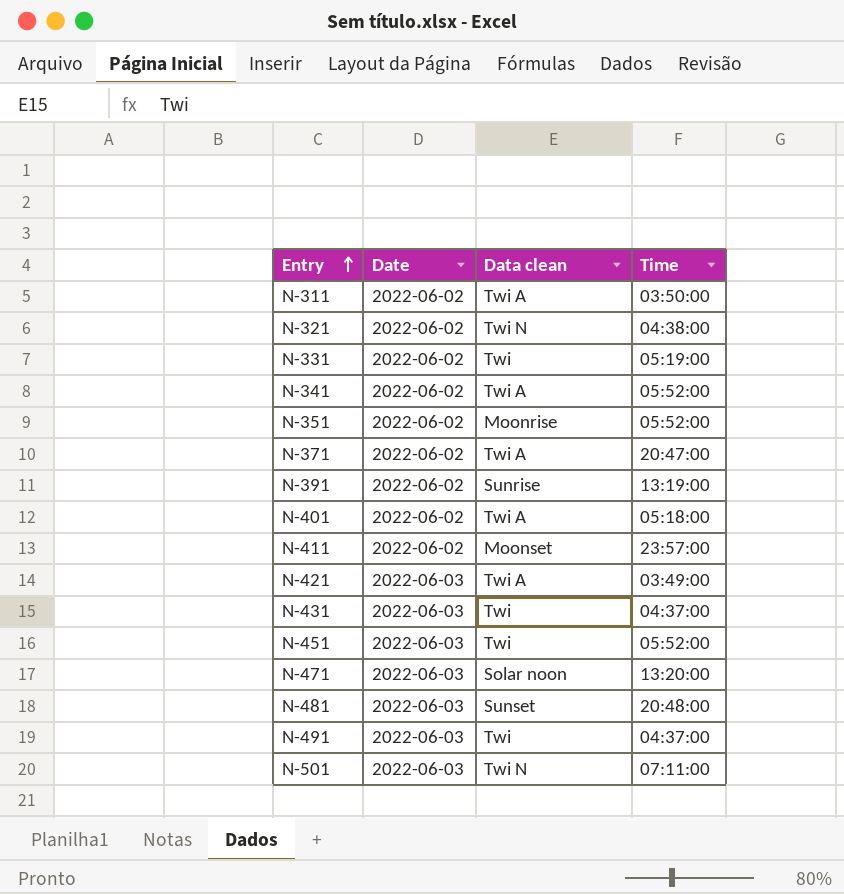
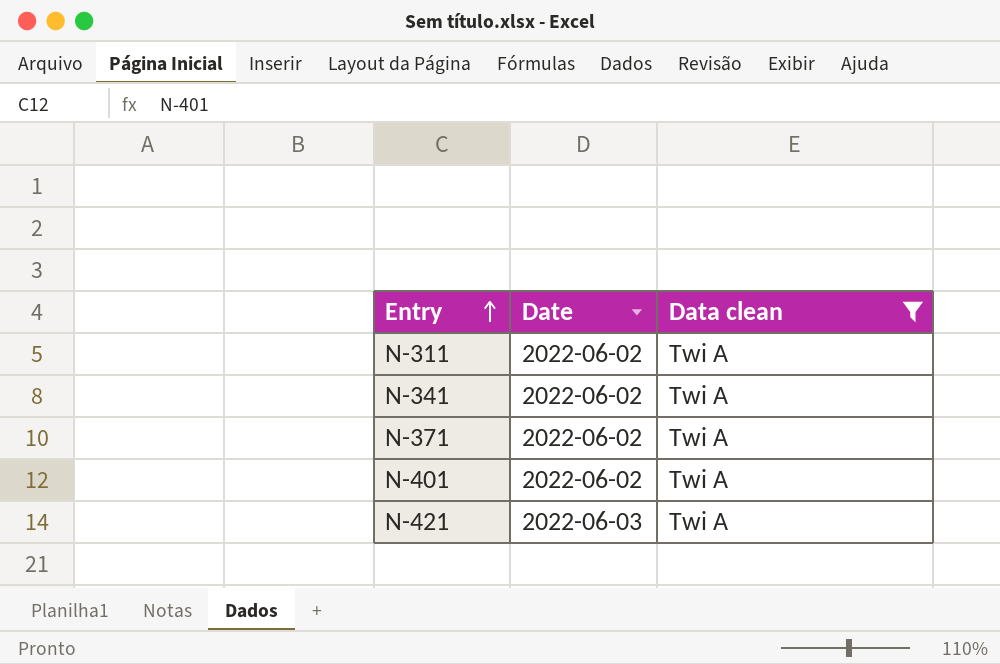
filter: none -> Data clean = Twi A
column Time | position: 4 -> none

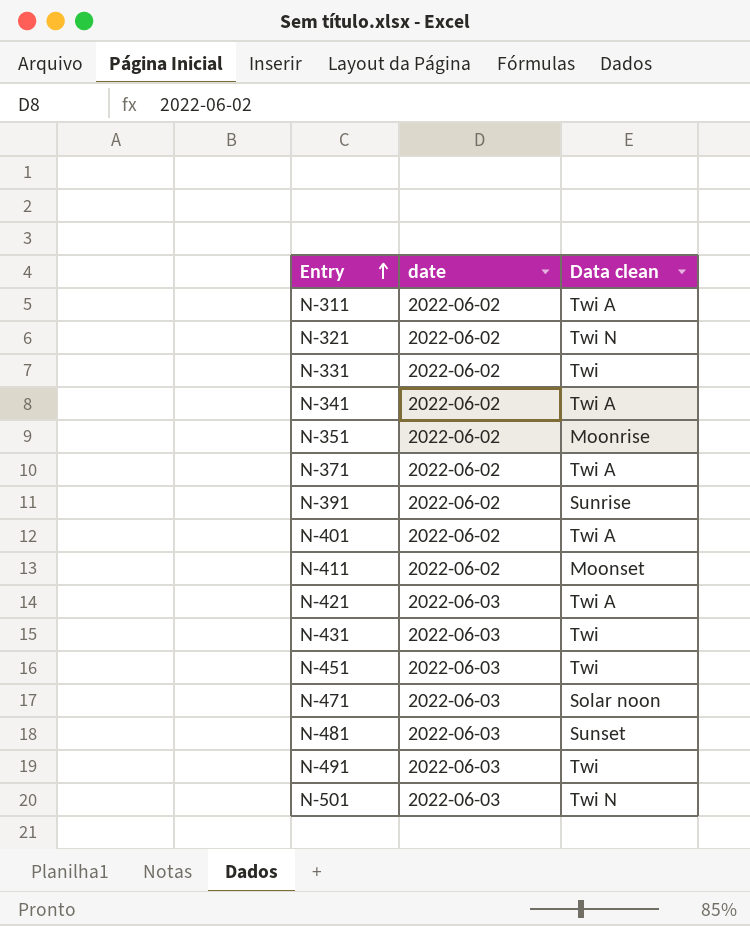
filter: Data clean = Twi A -> none
column name: Date -> date

